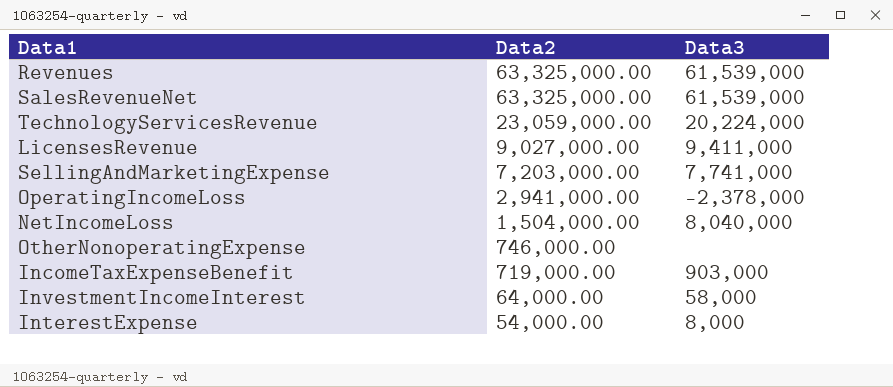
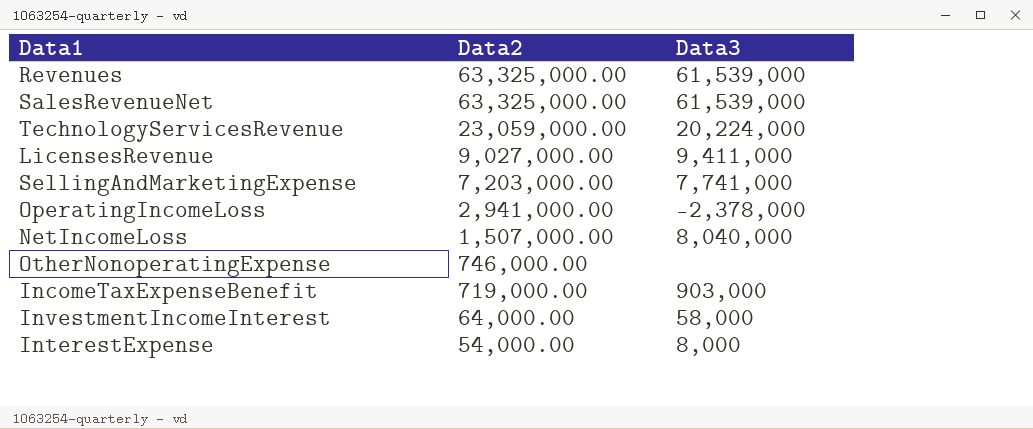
NetIncomeLoss | Data2: 1,504,000.00 -> 1,507,000.00

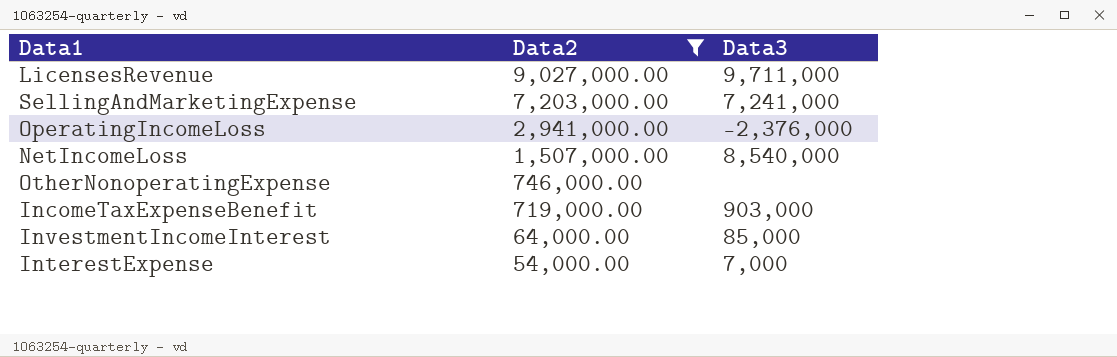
filter: none -> Data2 <= 9,027,000.00
LicensesRevenue | Data3: 9,411,000 -> 9,711,000
SellingAndMarketingExpense | Data3: 7,741,000 -> 7,241,000
OperatingIncomeLoss | Data3: -2,378,000 -> -2,376,000
NetIncomeLoss | Data3: 8,040,000 -> 8,540,000
InvestmentIncomeInterest | Data3: 58,000 -> 85,000
InterestExpense | Data3: 8,000 -> 7,000

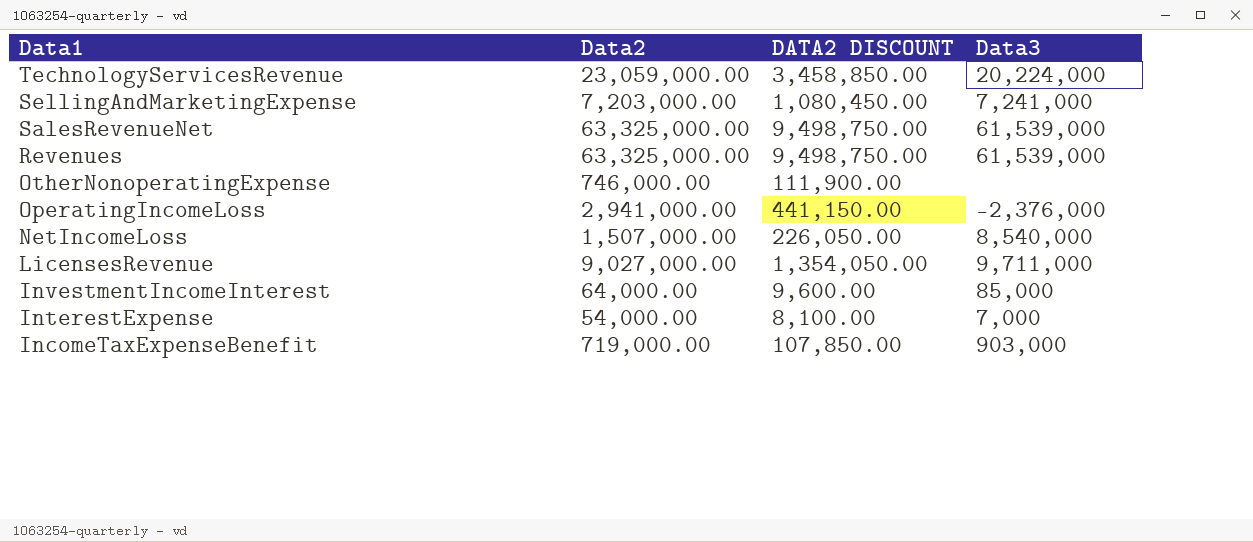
filter: Data2 <= 9,027,000.00 -> none
row order: Data2 descending -> Data1 descending
column DATA2 DISCOUNT | formula: none -> [Data2] * 0.15

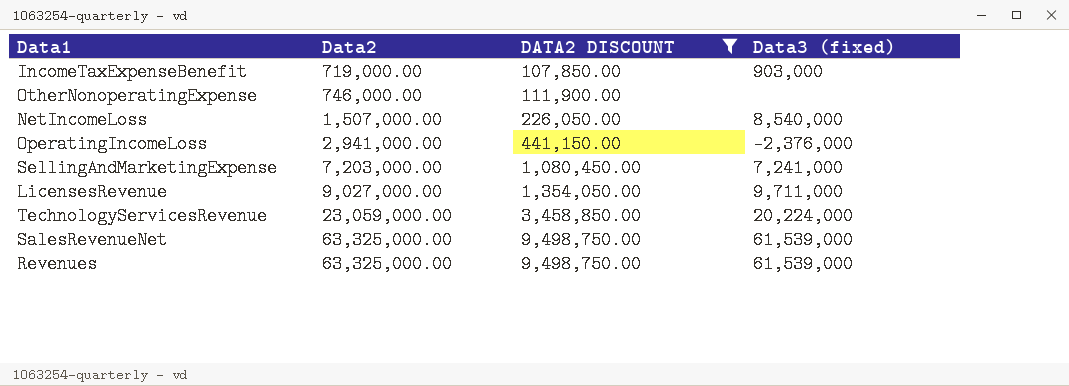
filter: none -> DATA2 DISCOUNT >= 107,850.00
row order: Data1 descending -> Data2 ascending
column name: Data3 -> Data3 (fixed)

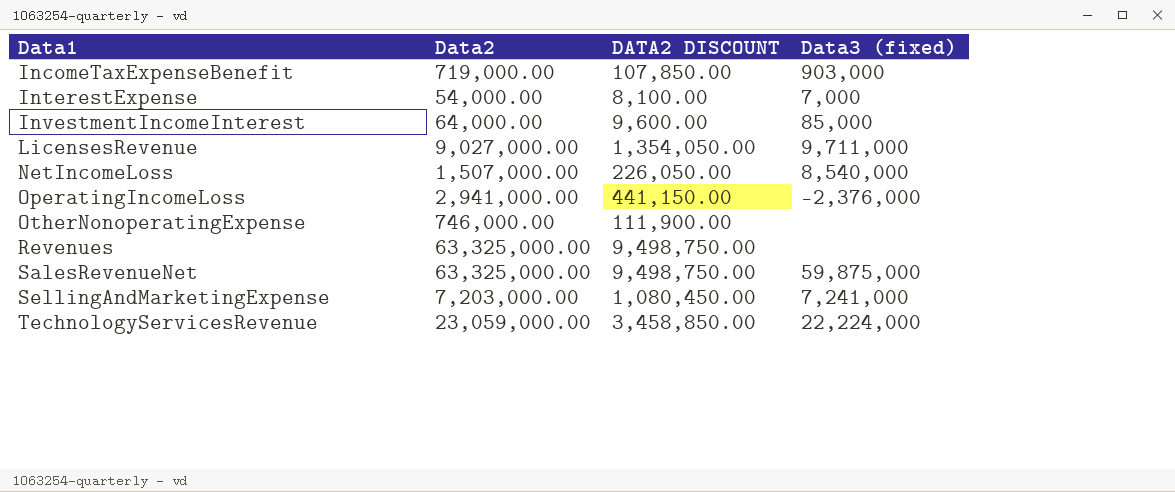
filter: DATA2 DISCOUNT >= 107,850.00 -> none
row order: Data2 ascending -> Data1 ascending
Revenues | Data3 (fixed): 61,539,000 -> none
SalesRevenueNet | Data3 (fixed): 61,539,000 -> 59,875,000
TechnologyServicesRevenue | Data3 (fixed): 20,224,000 -> 22,224,000

